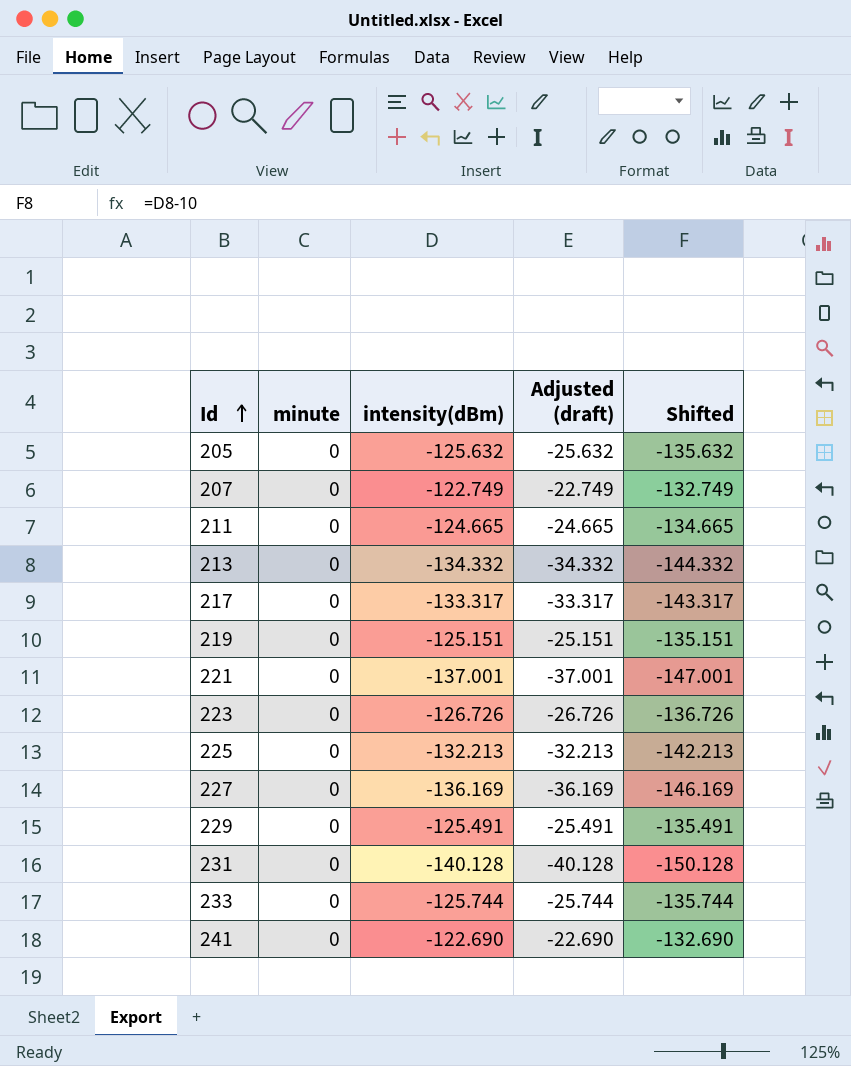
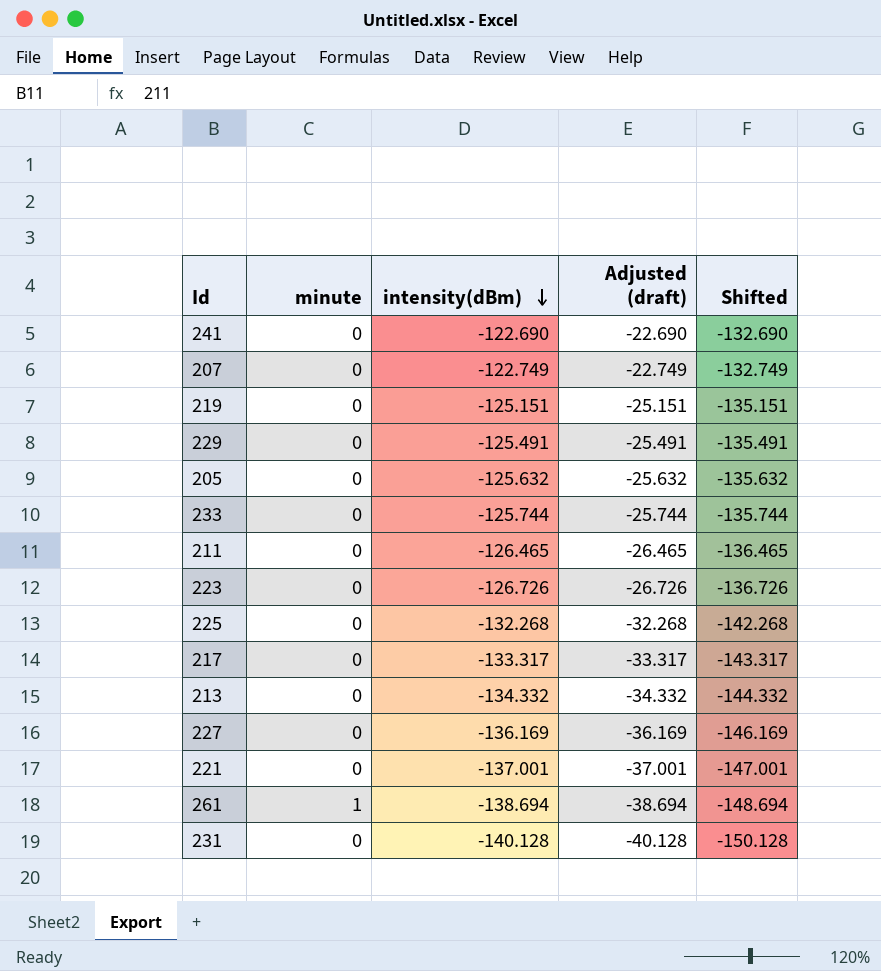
row order: Id ascending -> intensity(dBm) descending
211 | intensity(dBm): -124.665 -> -126.465
211 | Adjusted (draft): -24.665 -> -26.465
211 | Shifted: -134.665 -> -136.465
225 | intensity(dBm): -132.213 -> -132.268
225 | Adjusted (draft): -32.213 -> -32.268
225 | Shifted: -142.213 -> -142.268
row 261: none -> 1 | -138.694 | -38.694 | -148.694

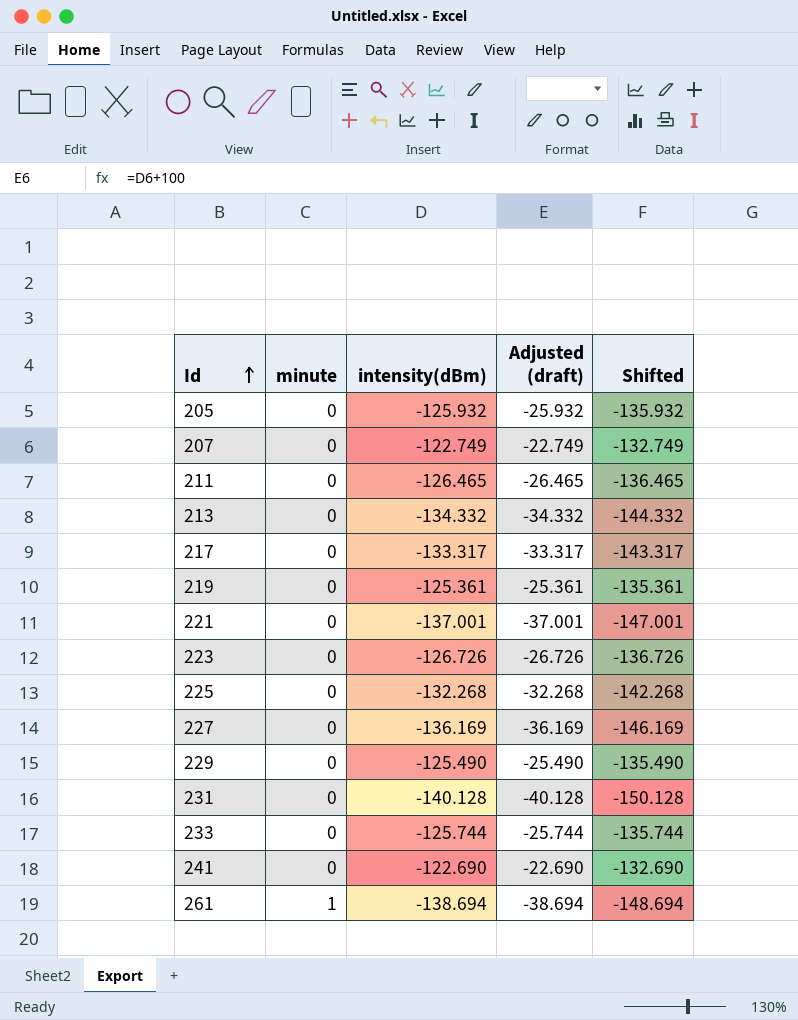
row order: intensity(dBm) descending -> Id ascending
205 | intensity(dBm): -125.632 -> -125.932
205 | Adjusted (draft): -25.632 -> -25.932
205 | Shifted: -135.632 -> -135.932
219 | intensity(dBm): -125.151 -> -125.361
219 | Adjusted (draft): -25.151 -> -25.361
219 | Shifted: -135.151 -> -135.361
229 | intensity(dBm): -125.491 -> -125.490
229 | Adjusted (draft): -25.491 -> -25.490
229 | Shifted: -135.491 -> -135.490

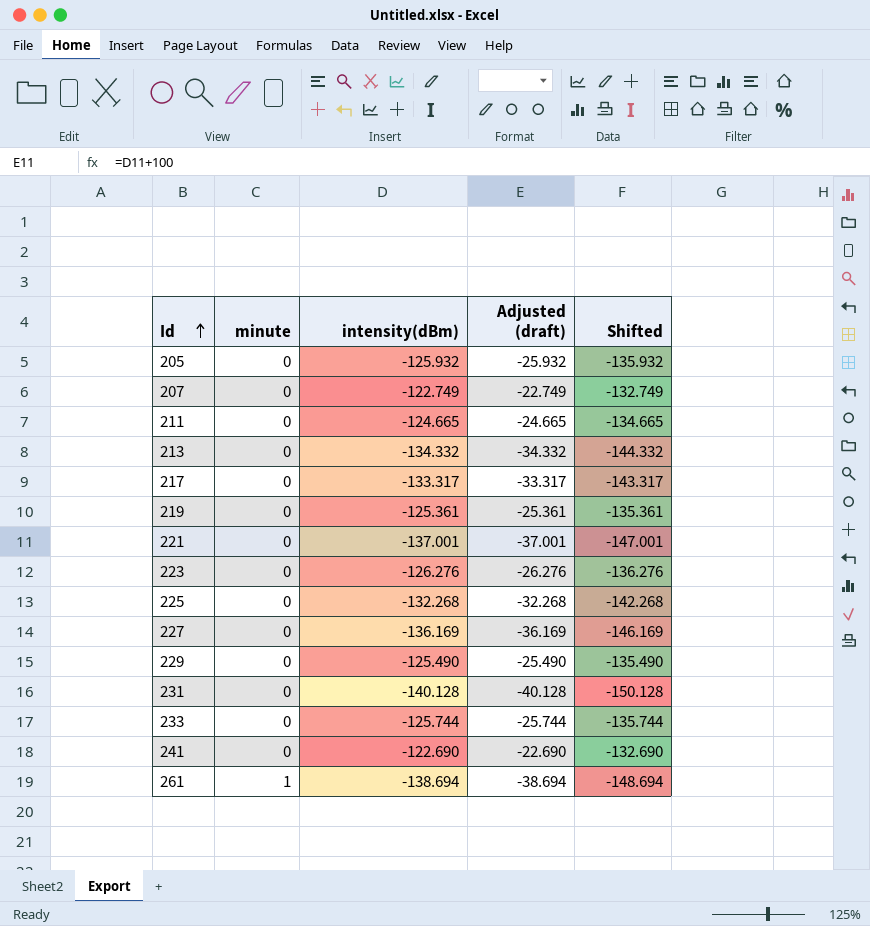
211 | intensity(dBm): -126.465 -> -124.665
211 | Adjusted (draft): -26.465 -> -24.665
211 | Shifted: -136.465 -> -134.665
223 | intensity(dBm): -126.726 -> -126.276
223 | Adjusted (draft): -26.726 -> -26.276
223 | Shifted: -136.726 -> -136.276

